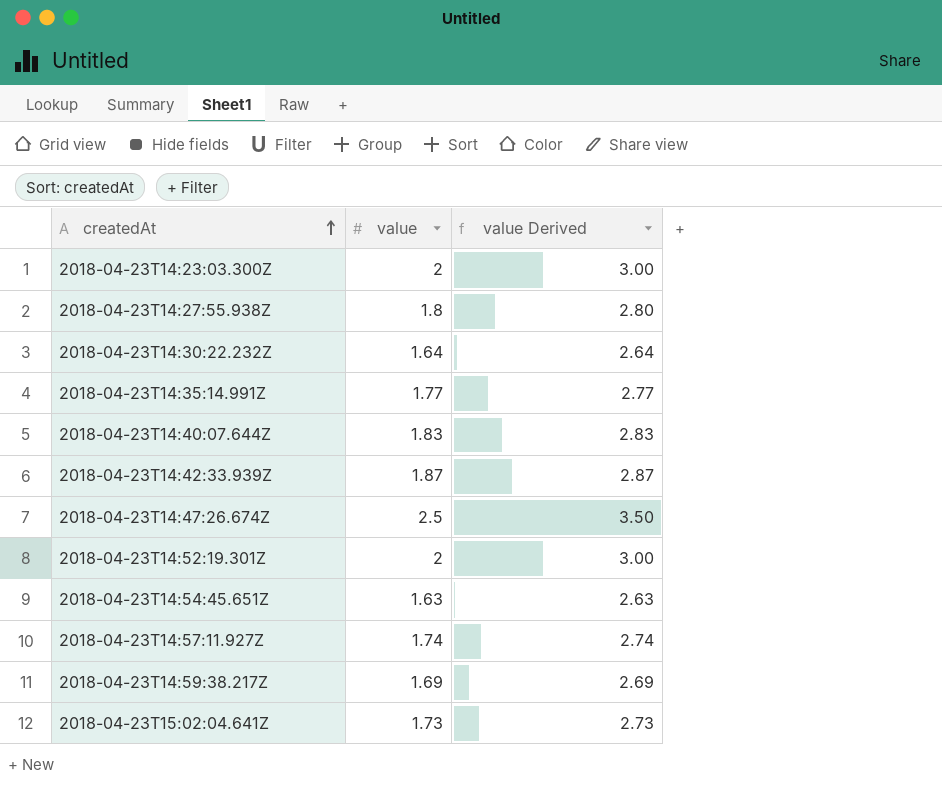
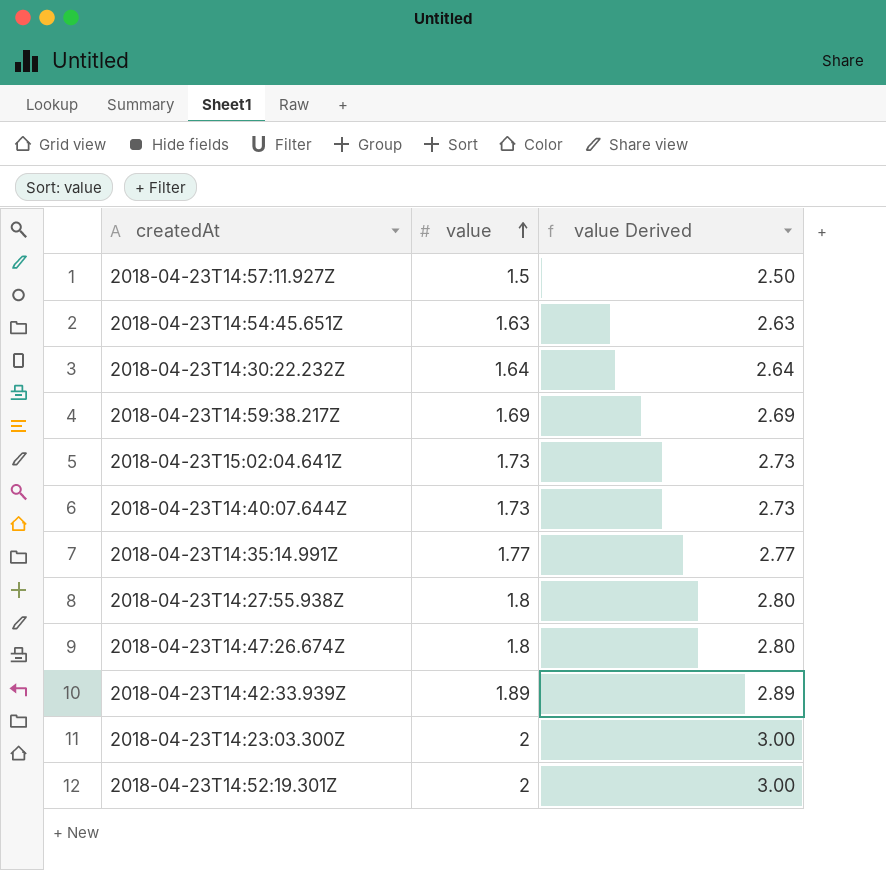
row order: createdAt ascending -> value ascending
2018-04-23T14:57:11.927Z | value: 1.74 -> 1.5
2018-04-23T14:57:11.927Z | value Derived: 2.74 -> 2.50
2018-04-23T14:40:07.644Z | value: 1.83 -> 1.73
2018-04-23T14:40:07.644Z | value Derived: 2.83 -> 2.73
2018-04-23T14:47:26.674Z | value: 2.5 -> 1.8
2018-04-23T14:47:26.674Z | value Derived: 3.50 -> 2.80
2018-04-23T14:42:33.939Z | value: 1.87 -> 1.89
2018-04-23T14:42:33.939Z | value Derived: 2.87 -> 2.89

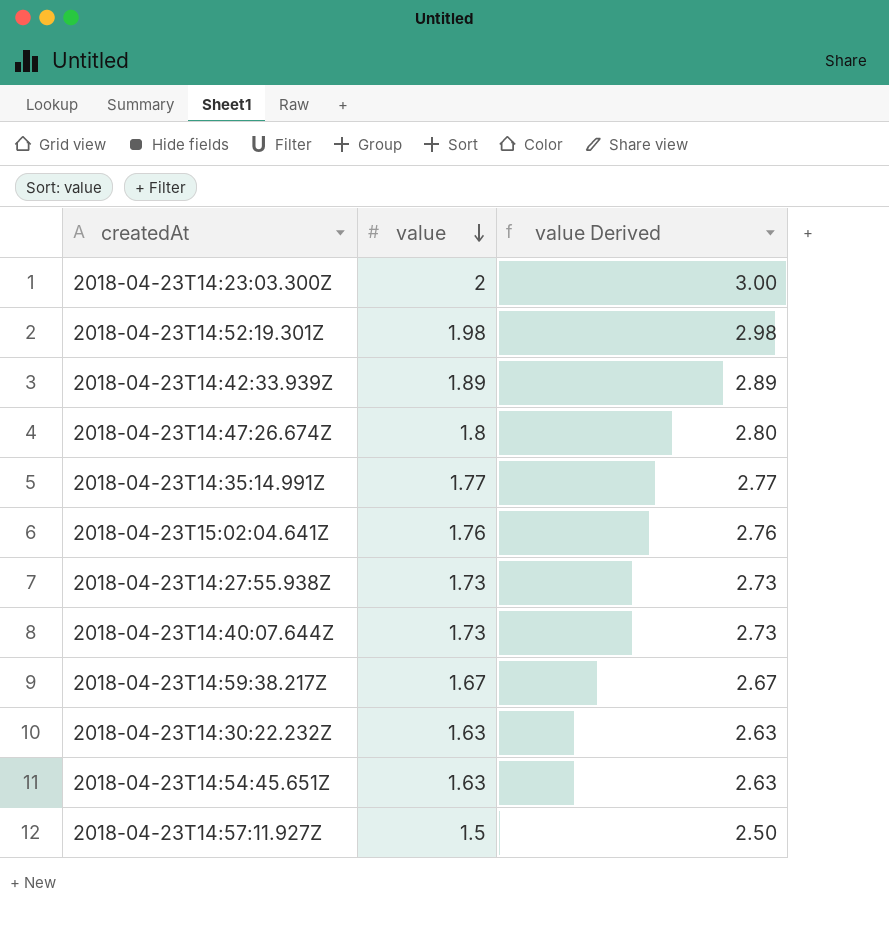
row order: value ascending -> value descending
2018-04-23T14:52:19.301Z | value: 2 -> 1.98
2018-04-23T14:52:19.301Z | value Derived: 3.00 -> 2.98
2018-04-23T15:02:04.641Z | value: 1.73 -> 1.76
2018-04-23T15:02:04.641Z | value Derived: 2.73 -> 2.76
2018-04-23T14:27:55.938Z | value: 1.8 -> 1.73
2018-04-23T14:27:55.938Z | value Derived: 2.80 -> 2.73
2018-04-23T14:59:38.217Z | value: 1.69 -> 1.67
2018-04-23T14:59:38.217Z | value Derived: 2.69 -> 2.67
2018-04-23T14:30:22.232Z | value: 1.64 -> 1.63
2018-04-23T14:30:22.232Z | value Derived: 2.64 -> 2.63

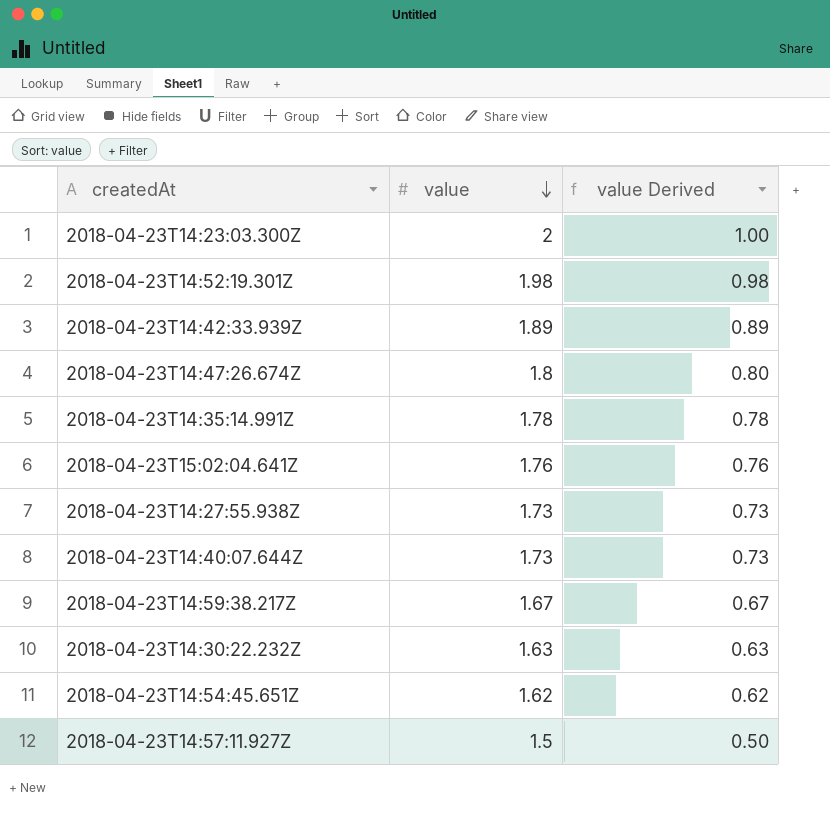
column value Derived | formula: [value] + 1 -> [value] - 1
2018-04-23T14:35:14.991Z | value: 1.77 -> 1.78
2018-04-23T14:54:45.651Z | value: 1.63 -> 1.62

